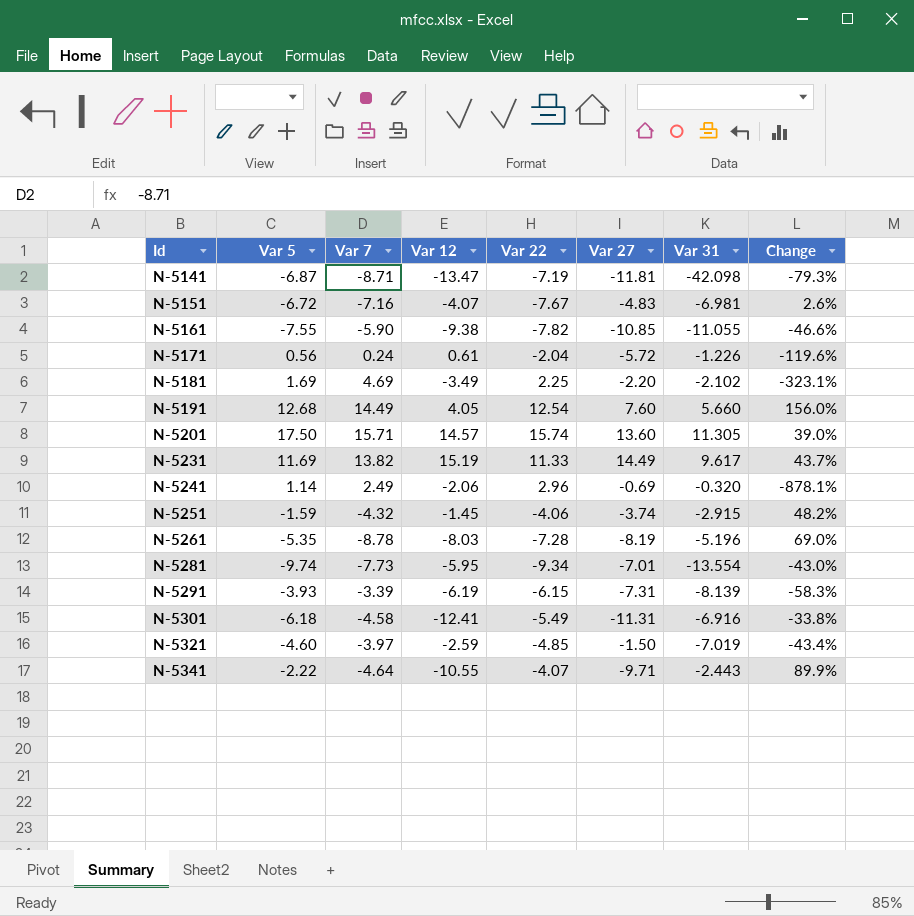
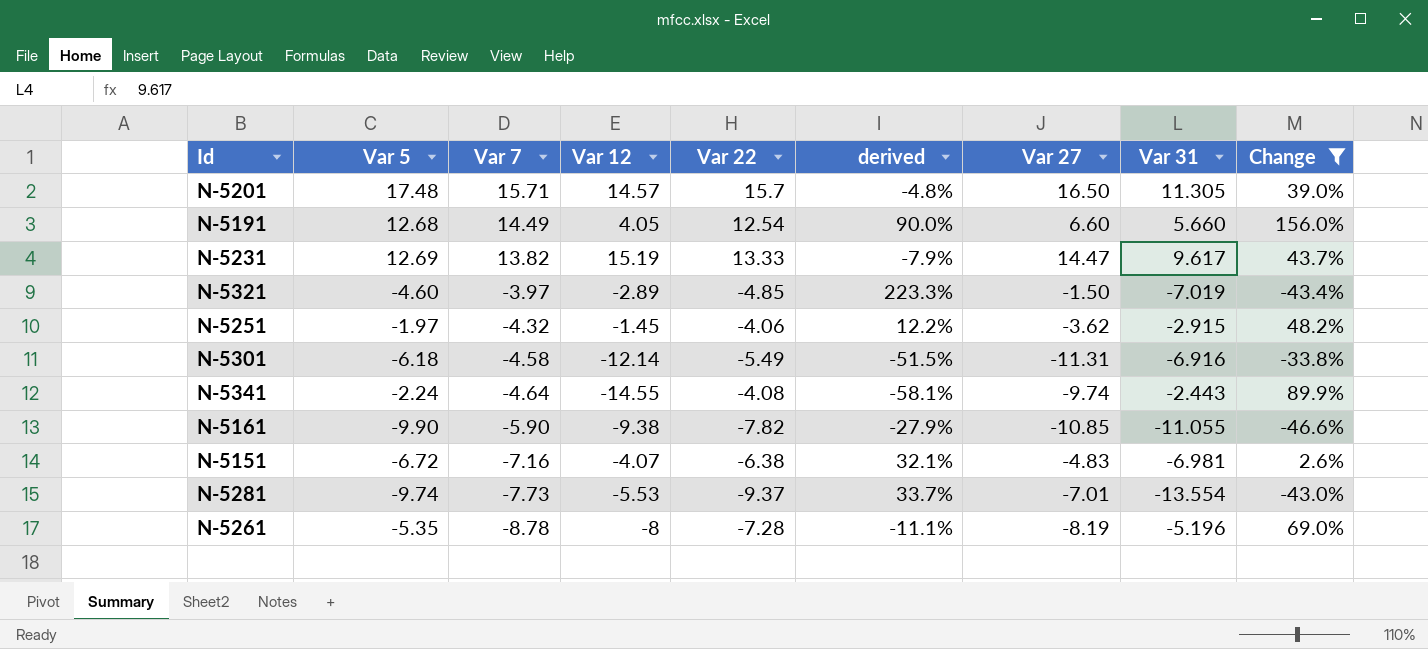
filter: none -> Change >= -46.6%
row order: Id ascending -> Var 7 descending
column derived | formula: none -> ([Var 22] - [Var 27]) / [Var 27]
N-5201 | Var 5: 17.50 -> 17.48
N-5201 | Var 22: 15.74 -> 15.7
N-5201 | Var 27: 13.60 -> 16.50
N-5191 | Var 27: 7.60 -> 6.60
N-5231 | Var 5: 11.69 -> 12.69
N-5231 | Var 22: 11.33 -> 13.33
N-5231 | Var 27: 14.49 -> 14.47
N-5321 | Var 12: -2.59 -> -2.89
N-5251 | Var 5: -1.59 -> -1.97
N-5251 | Var 27: -3.74 -> -3.62
N-5301 | Var 12: -12.41 -> -12.14
N-5341 | Var 5: -2.22 -> -2.24
N-5341 | Var 12: -10.55 -> -14.55
N-5341 | Var 22: -4.07 -> -4.08
N-5341 | Var 27: -9.71 -> -9.74
N-5161 | Var 5: -7.55 -> -9.90
N-5151 | Var 22: -7.67 -> -6.38
N-5281 | Var 12: -5.95 -> -5.53
N-5281 | Var 22: -9.34 -> -9.37
N-5261 | Var 12: -8.03 -> -8

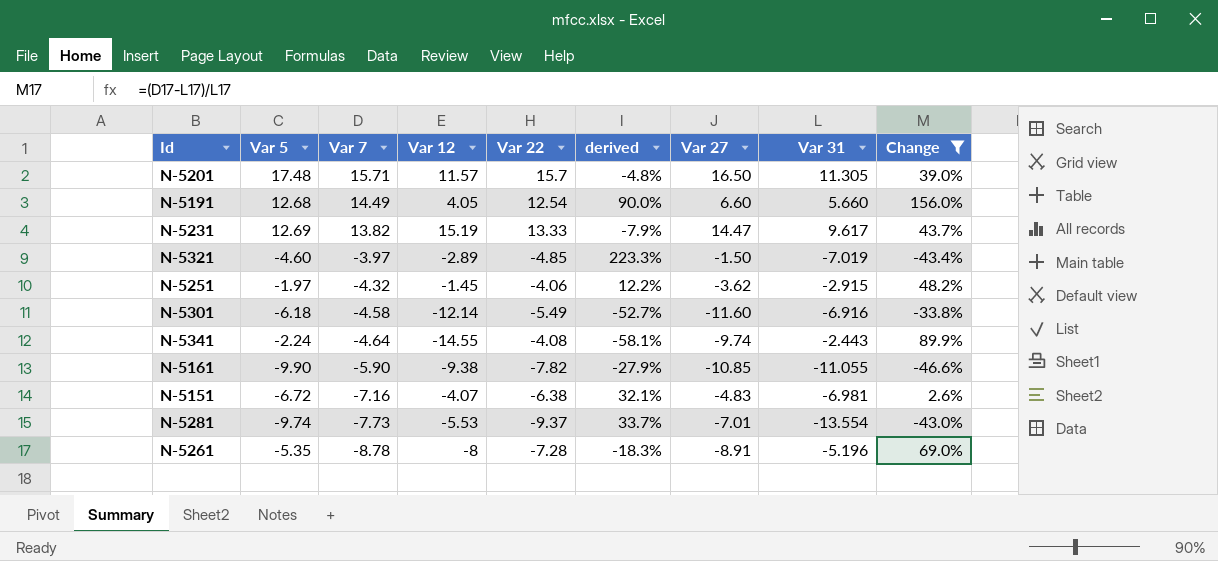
N-5201 | Var 12: 14.57 -> 11.57
N-5301 | derived: -51.5% -> -52.7%
N-5301 | Var 27: -11.31 -> -11.60
N-5261 | derived: -11.1% -> -18.3%
N-5261 | Var 27: -8.19 -> -8.91

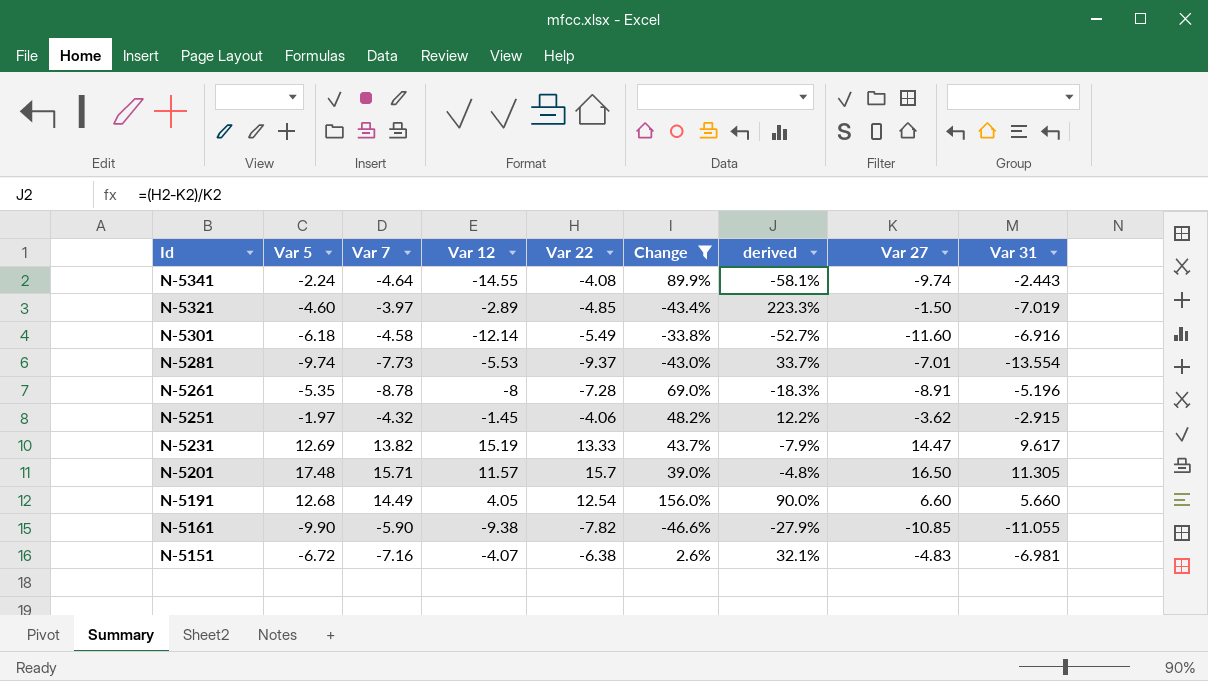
row order: Var 7 descending -> Id descending
column Change | position: 9 -> 6

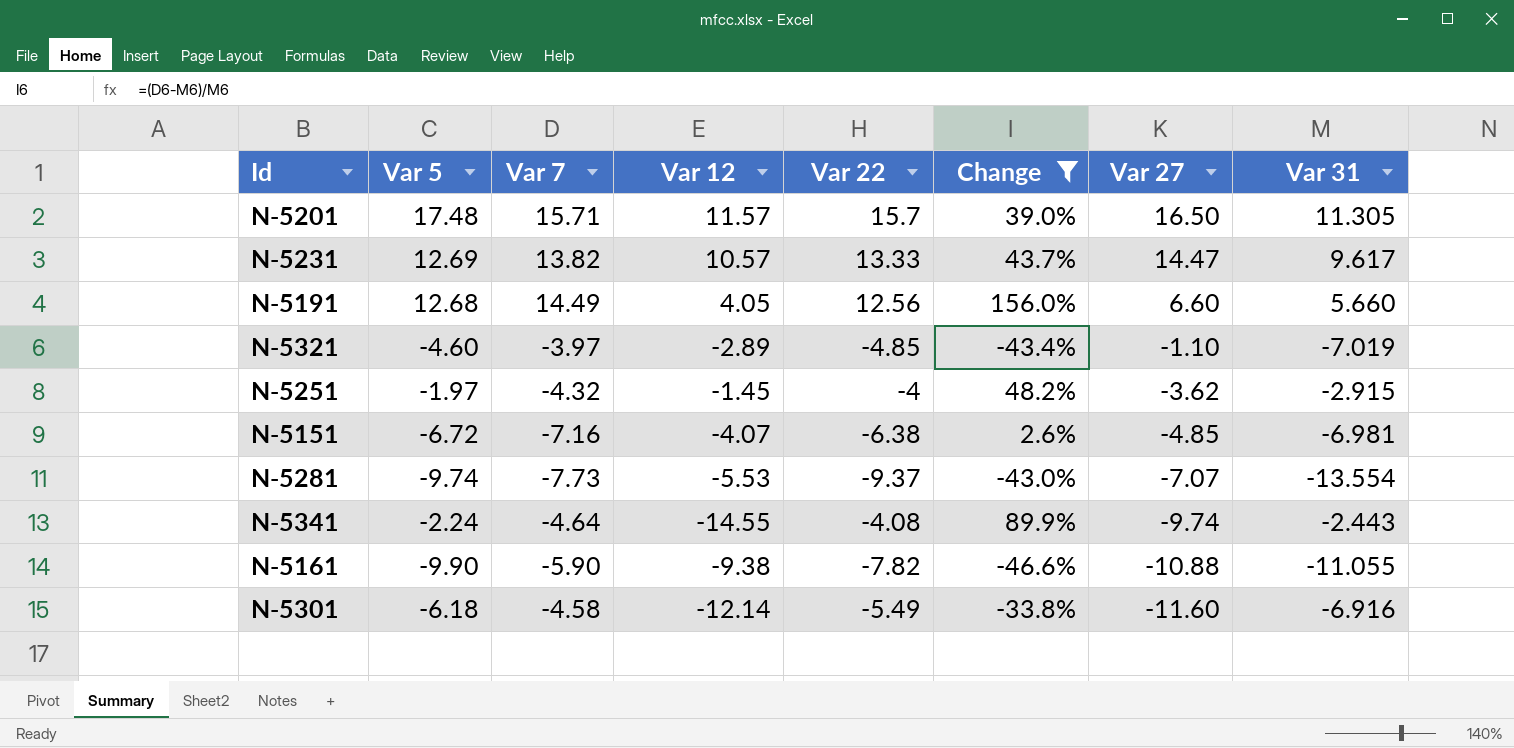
row order: Id descending -> Var 27 descending
column derived | formula: ([Var 22] - [Var 27]) / [Var 27] -> none
row N-5261: -5.35 | -8.78 | -8 | -7.28 | 69.0% | -18.3% | -8.91 | -5.196 -> none
N-5231 | Var 12: 15.19 -> 10.57
N-5191 | Var 22: 12.54 -> 12.56
N-5321 | Var 27: -1.50 -> -1.10
N-5251 | Var 22: -4.06 -> -4
N-5151 | Var 27: -4.83 -> -4.85
N-5281 | Var 27: -7.01 -> -7.07
N-5161 | Var 27: -10.85 -> -10.88

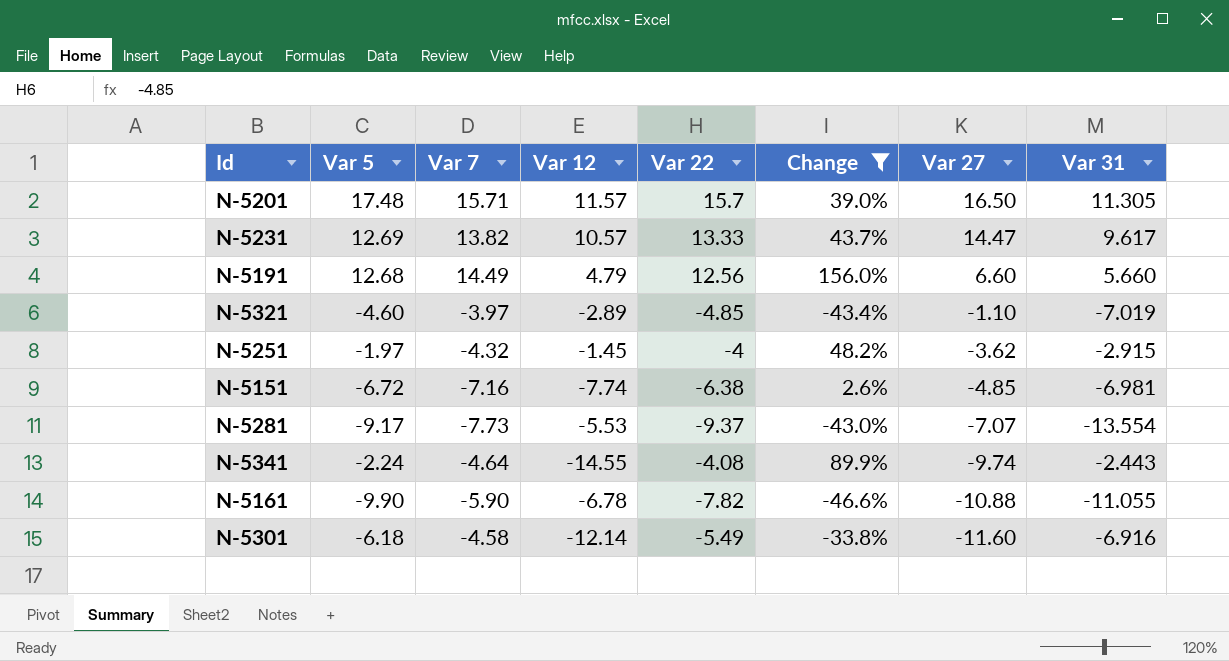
N-5191 | Var 12: 4.05 -> 4.79
N-5151 | Var 12: -4.07 -> -7.74
N-5281 | Var 5: -9.74 -> -9.17
N-5161 | Var 12: -9.38 -> -6.78

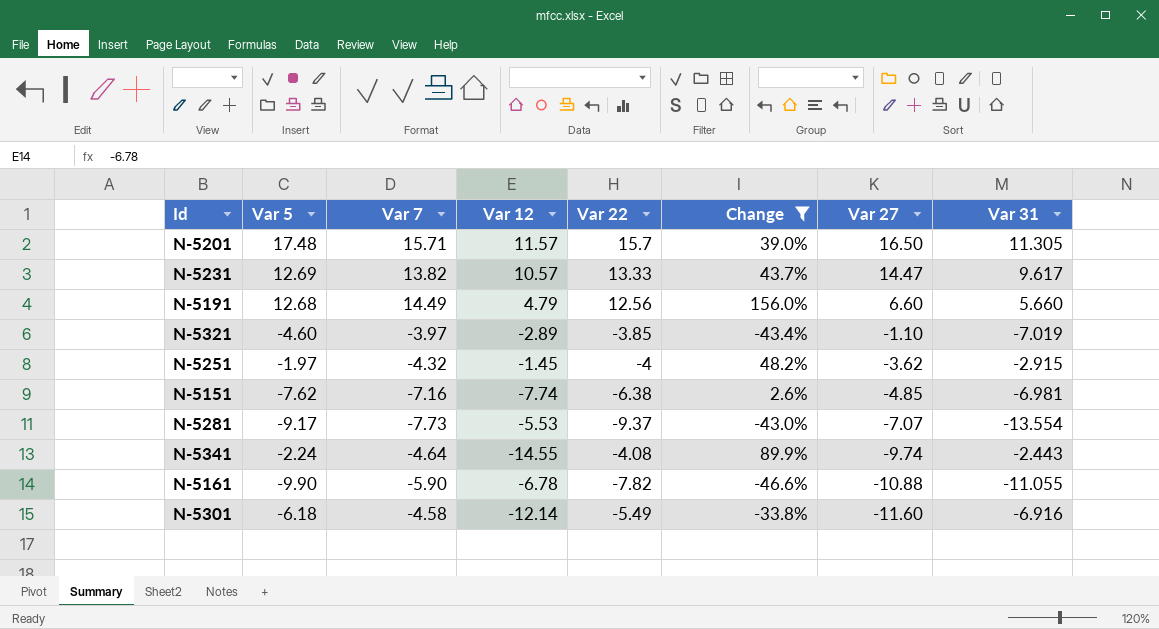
N-5321 | Var 22: -4.85 -> -3.85
N-5151 | Var 5: -6.72 -> -7.62

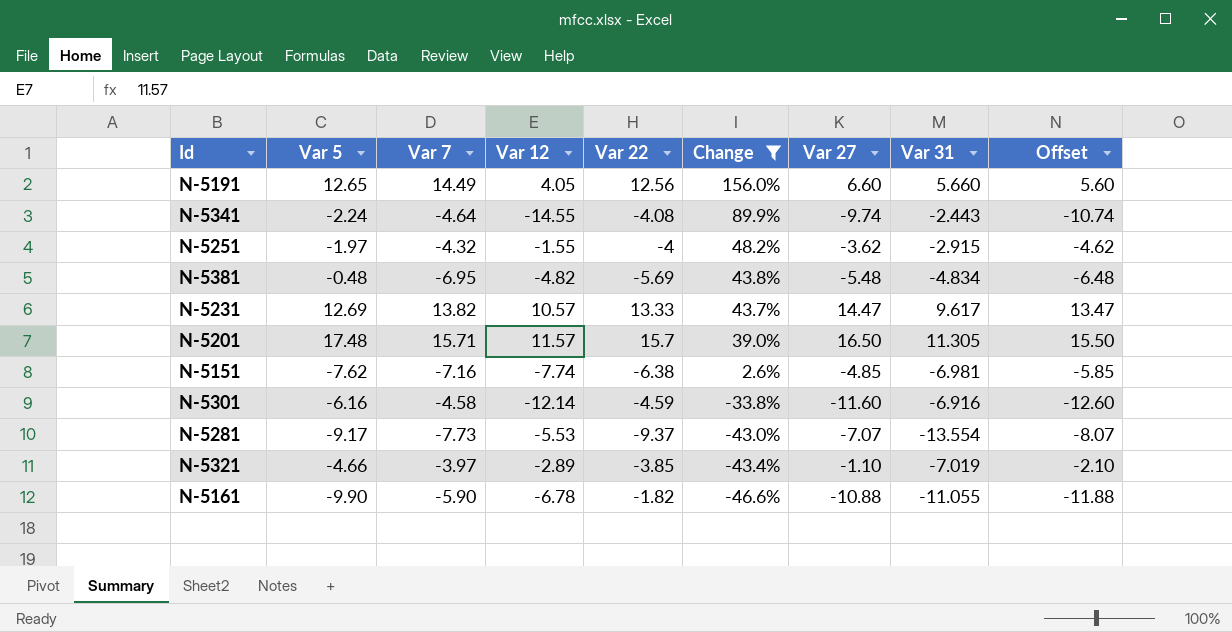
row order: Var 27 descending -> Change descending
column Offset | formula: none -> [Var 27] - 1
N-5191 | Var 5: 12.68 -> 12.65
N-5191 | Var 12: 4.79 -> 4.05
N-5251 | Var 12: -1.45 -> -1.55
row N-5381: none -> -0.48 | -6.95 | -4.82 | -5.69 | 43.8% | -5.48 | -4.834 | -6.48
N-5301 | Var 5: -6.18 -> -6.16
N-5301 | Var 22: -5.49 -> -4.59
N-5321 | Var 5: -4.60 -> -4.66
N-5161 | Var 22: -7.82 -> -1.82

